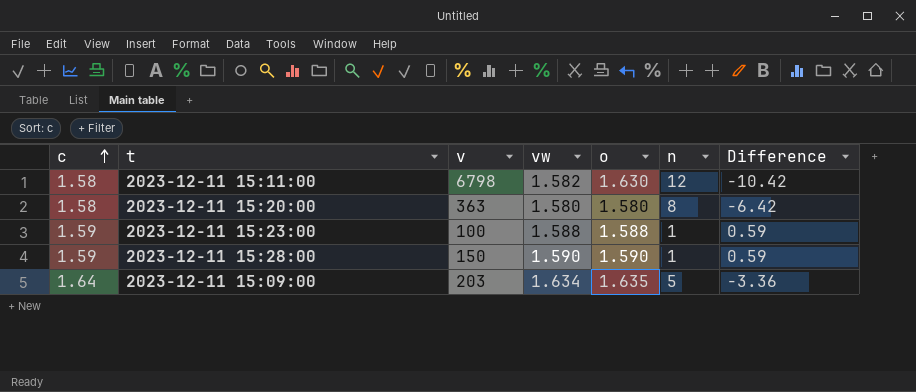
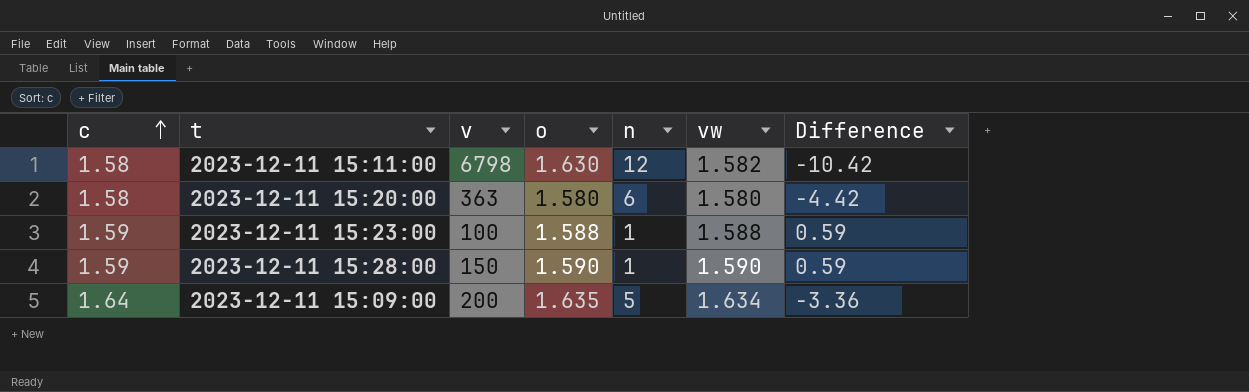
column vw | position: 4 -> 6
2023-12-11 15:20:00 | n: 8 -> 6
2023-12-11 15:20:00 | Difference: -6.42 -> -4.42
2023-12-11 15:09:00 | v: 203 -> 200

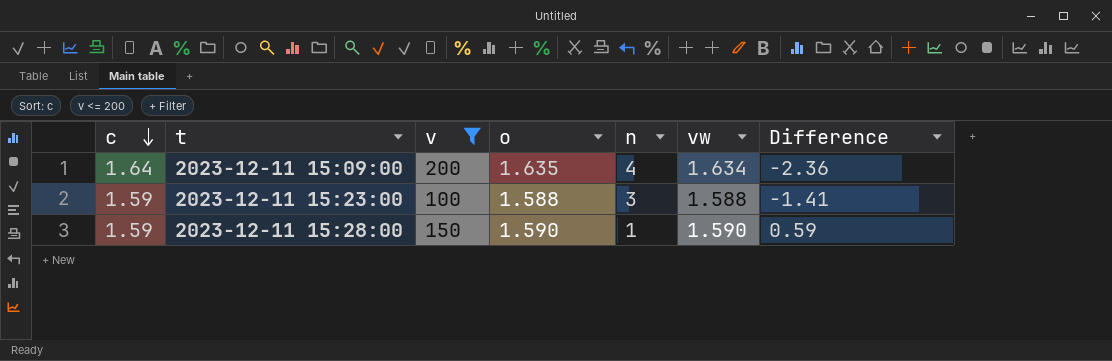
filter: none -> v <= 200
row order: c ascending -> c descending
2023-12-11 15:09:00 | n: 5 -> 4
2023-12-11 15:09:00 | Difference: -3.36 -> -2.36
2023-12-11 15:23:00 | n: 1 -> 3
2023-12-11 15:23:00 | Difference: 0.59 -> -1.41

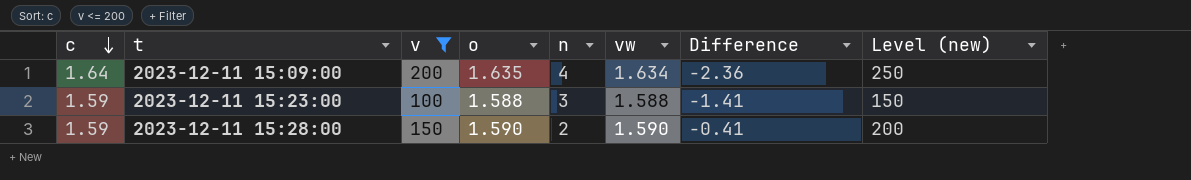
column Level (new) | formula: none -> [v] + 50
2023-12-11 15:28:00 | n: 1 -> 2
2023-12-11 15:28:00 | Difference: 0.59 -> -0.41

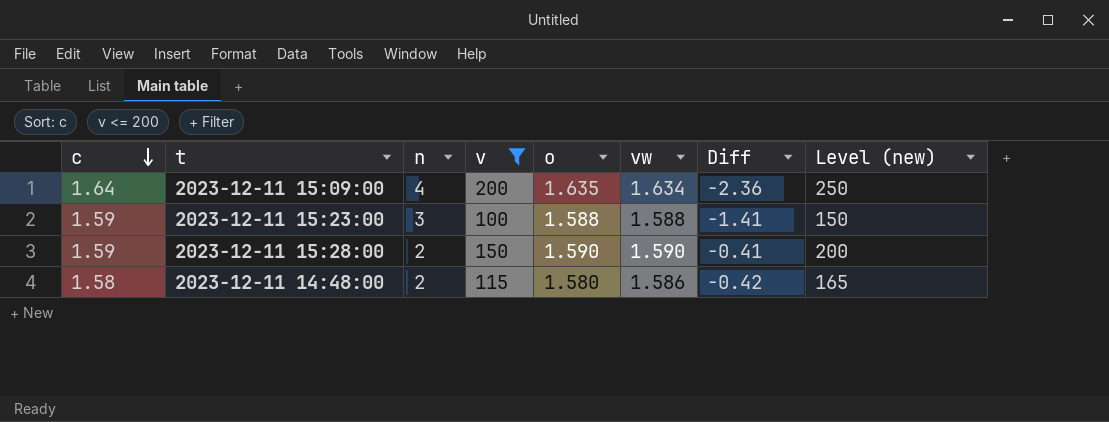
column n | position: 5 -> 3
column name: Difference -> Diff
row 2023-12-11 14:48:00: none -> 1.58 | 2 | 115 | 1.580 | 1.586 | -0.42 | 165

